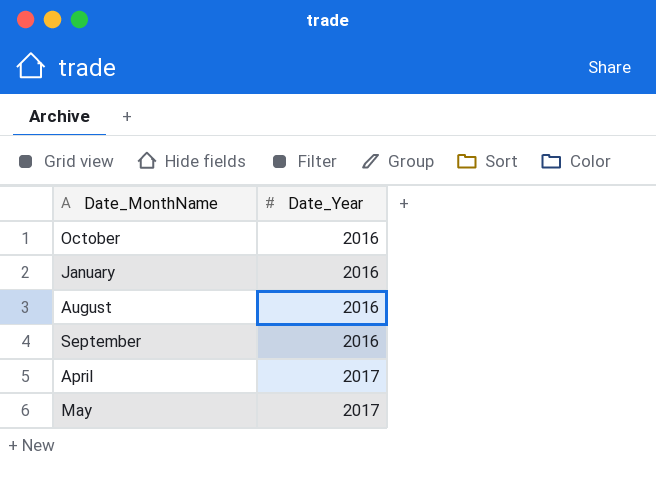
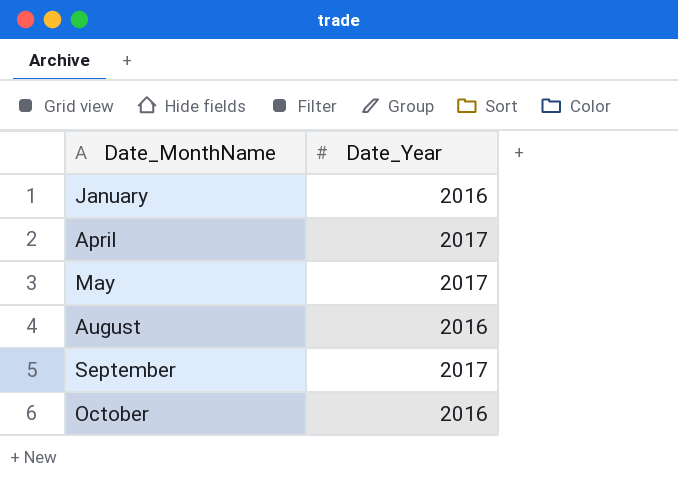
row order: Date_Year ascending -> Date_MonthName ascending
September | Date_Year: 2016 -> 2017

